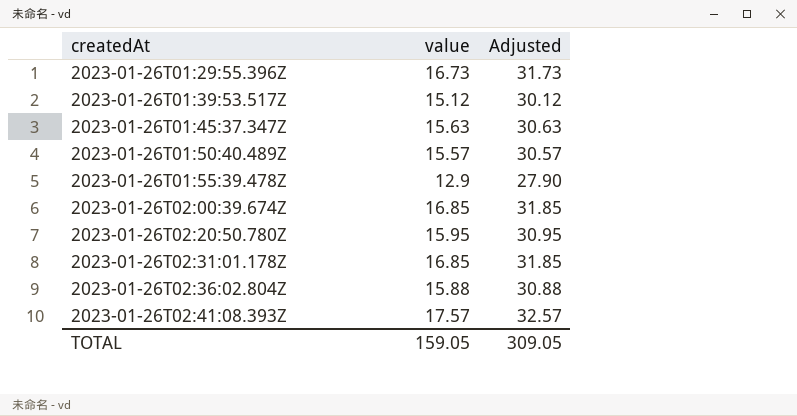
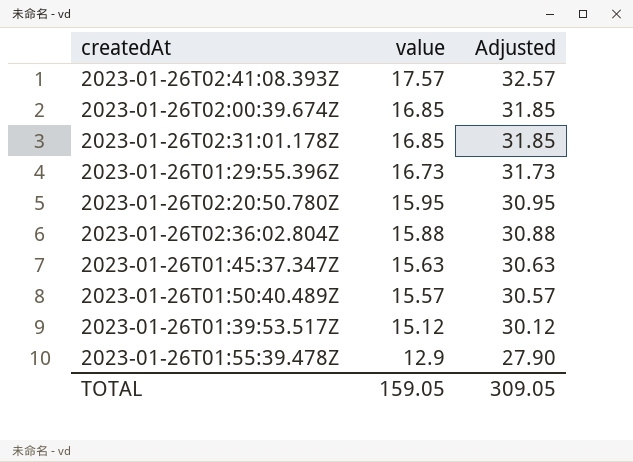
row order: createdAt ascending -> value descending

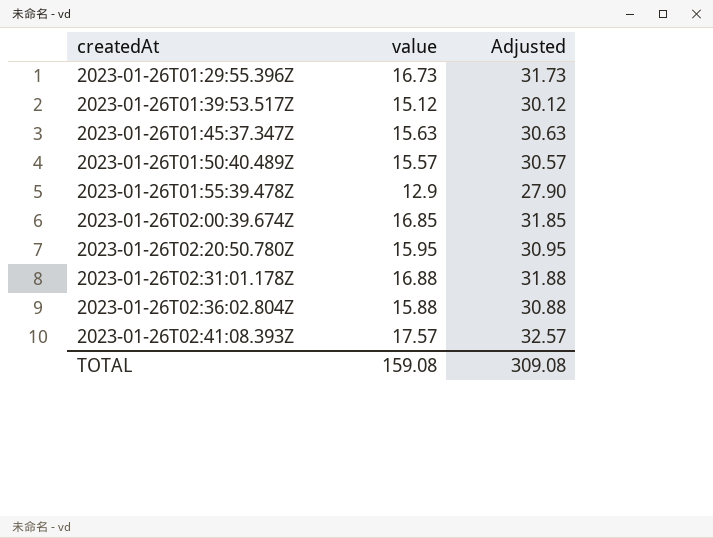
row order: value descending -> createdAt ascending
2023-01-26T02:31:01.178Z | value: 16.85 -> 16.88
2023-01-26T02:31:01.178Z | Adjusted: 31.85 -> 31.88
TOTAL | value: 159.05 -> 159.08
TOTAL | Adjusted: 309.05 -> 309.08

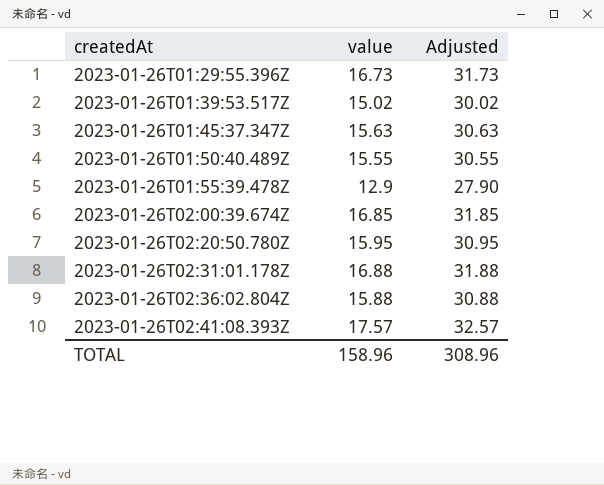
2023-01-26T01:39:53.517Z | value: 15.12 -> 15.02
2023-01-26T01:39:53.517Z | Adjusted: 30.12 -> 30.02
2023-01-26T01:50:40.489Z | value: 15.57 -> 15.55
2023-01-26T01:50:40.489Z | Adjusted: 30.57 -> 30.55
TOTAL | value: 159.08 -> 158.96
TOTAL | Adjusted: 309.08 -> 308.96

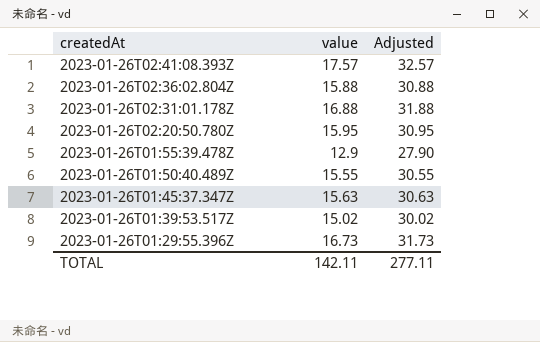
row order: createdAt ascending -> createdAt descending
row 2023-01-26T02:00:39.674Z: 16.85 | 31.85 -> none
TOTAL | value: 158.96 -> 142.11
TOTAL | Adjusted: 308.96 -> 277.11

